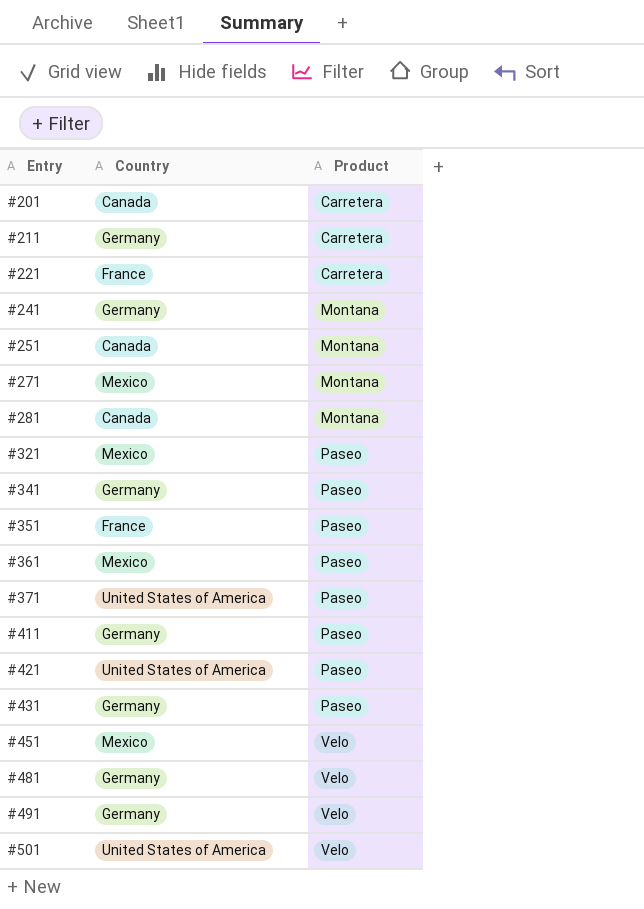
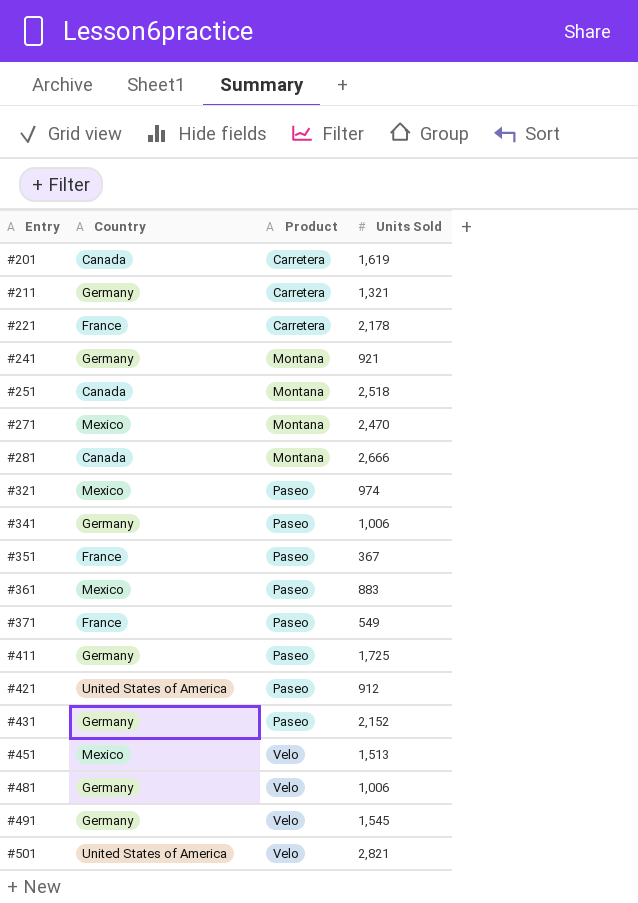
column Units Sold | position: none -> 4
#371 | Country: United States of America -> France

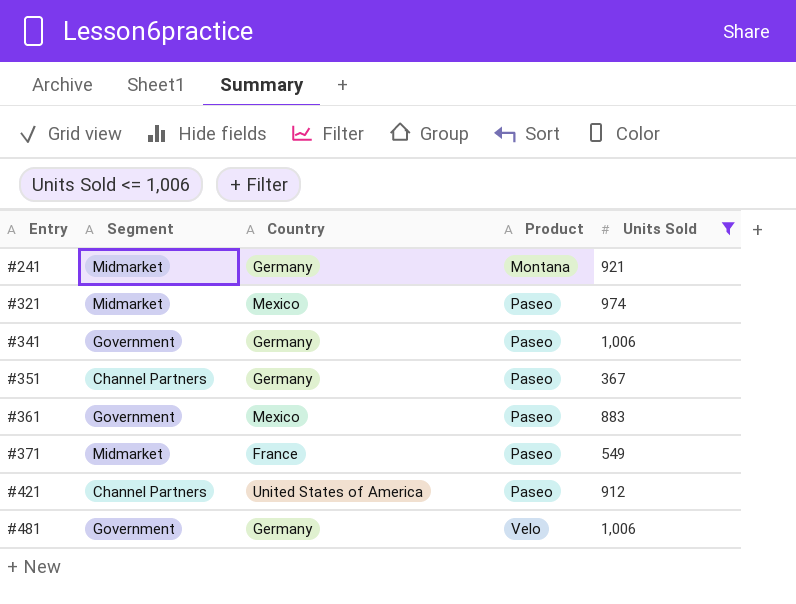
filter: none -> Units Sold <= 1,006
column Segment | position: none -> 2
#351 | Country: France -> Germany

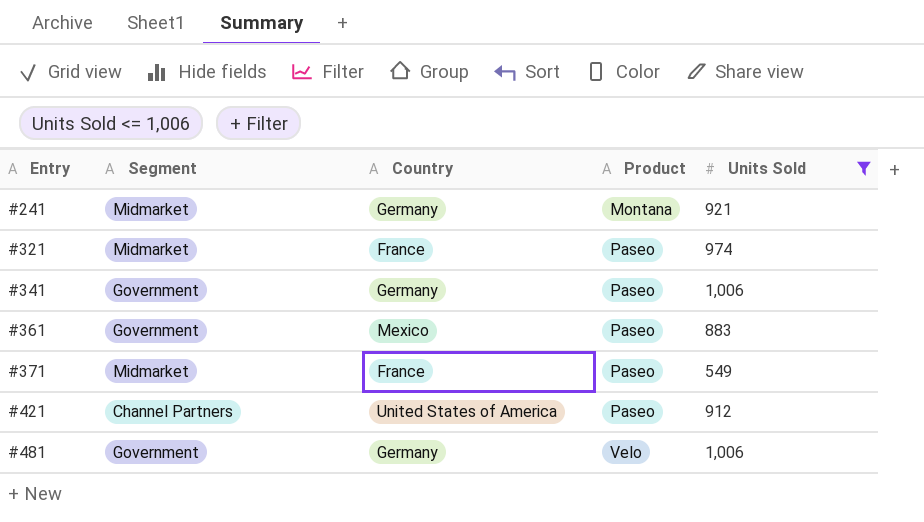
row #351: Channel Partners | Germany | Paseo | 367 -> none
#321 | Country: Mexico -> France

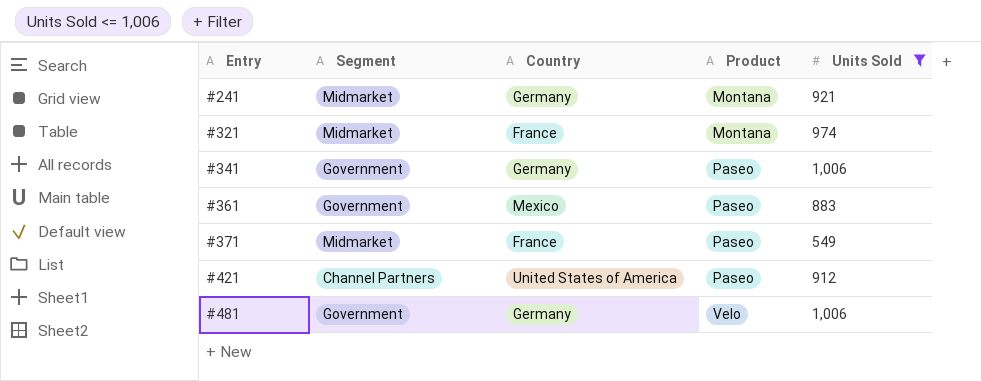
#321 | Product: Paseo -> Montana

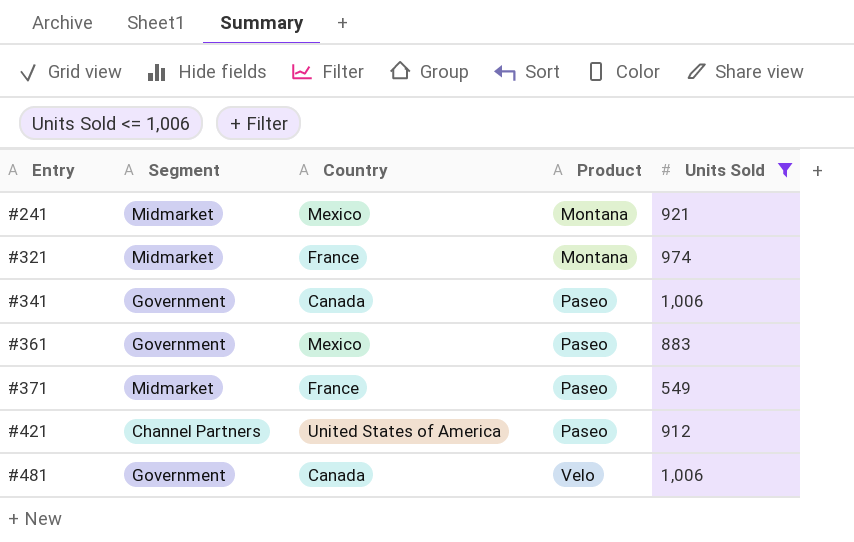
#241 | Country: Germany -> Mexico
#341 | Country: Germany -> Canada
#481 | Country: Germany -> Canada

